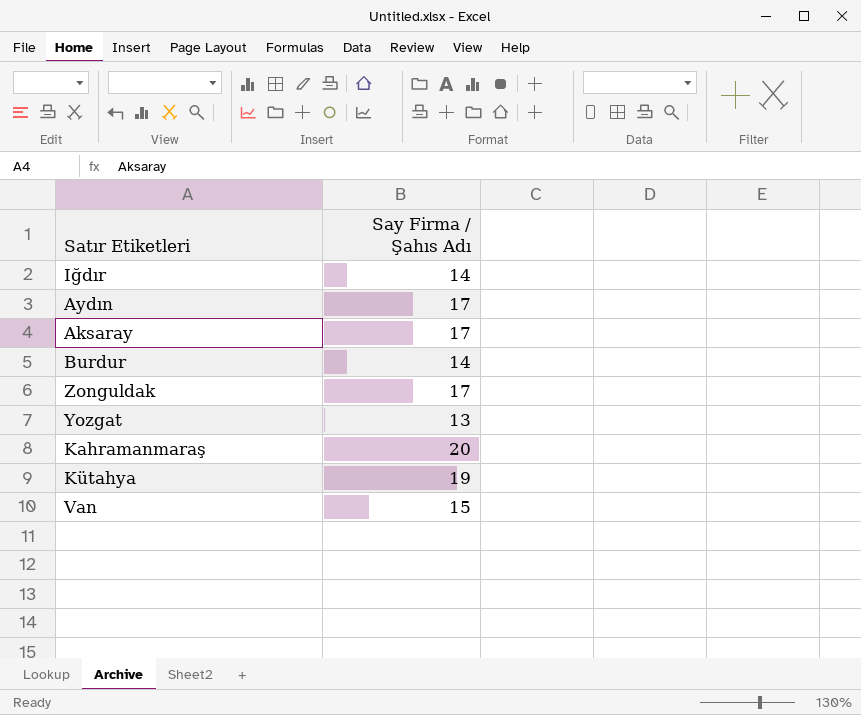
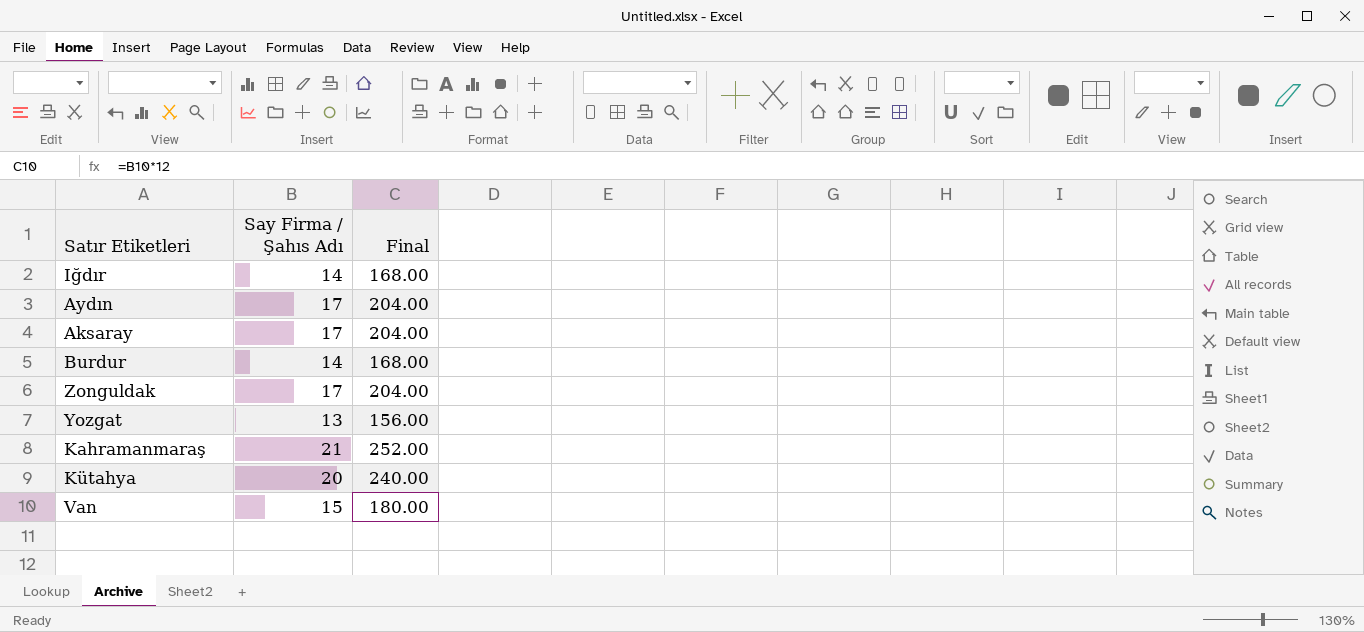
column Final | formula: none -> [Say Firma / Şahıs Adı] * 12
Kahramanmaraş | Say Firma / Şahıs Adı: 20 -> 21
Kütahya | Say Firma / Şahıs Adı: 19 -> 20

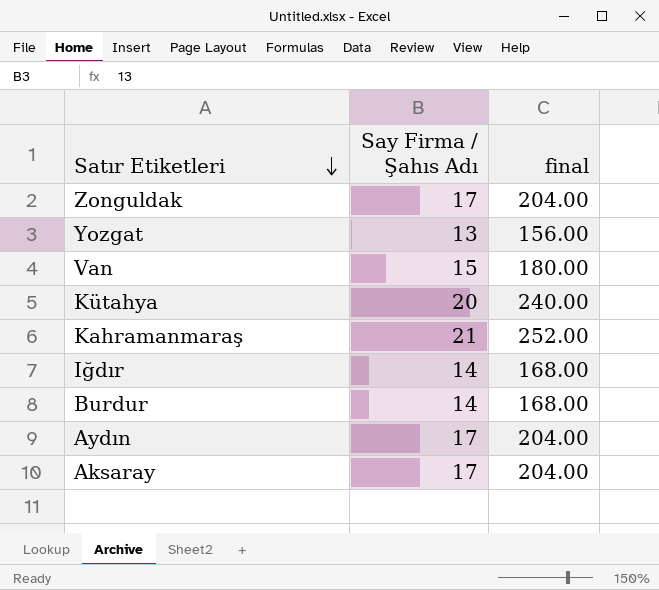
row order: none -> Satır Etiketleri descending
column name: Final -> final

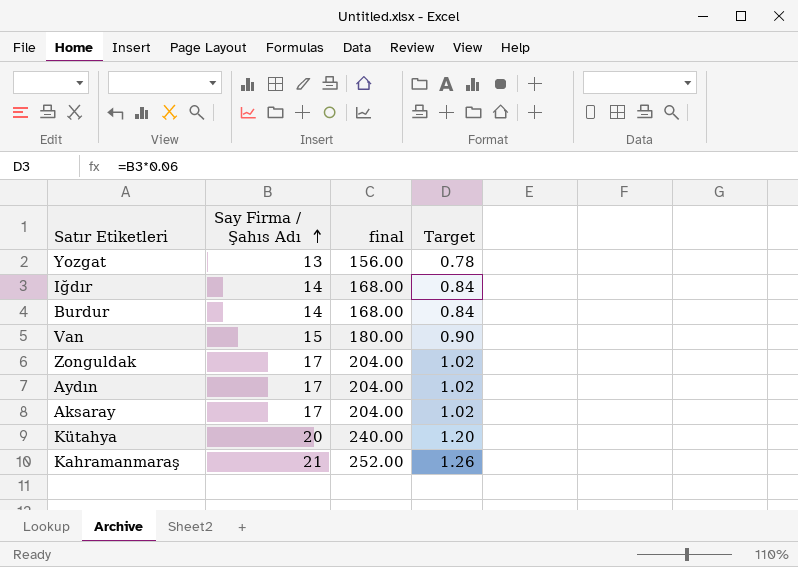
row order: Satır Etiketleri descending -> Say Firma / Şahıs Adı ascending
column Target | formula: none -> [Say Firma / Şahıs Adı] * 0.06

